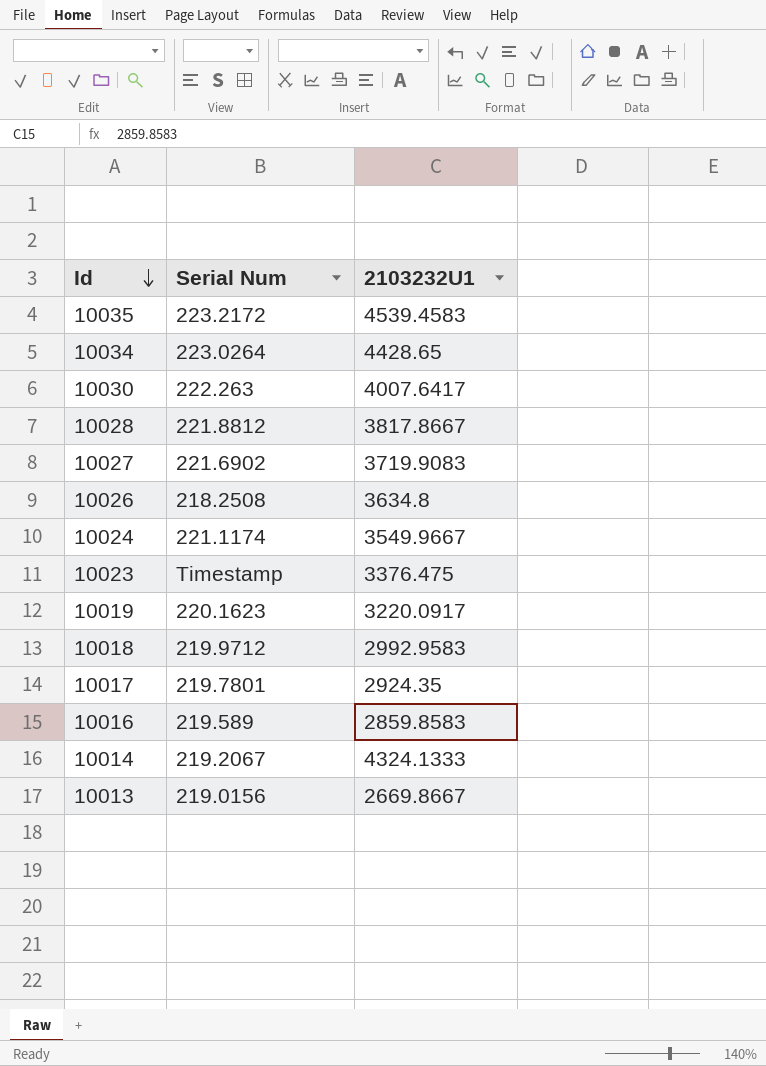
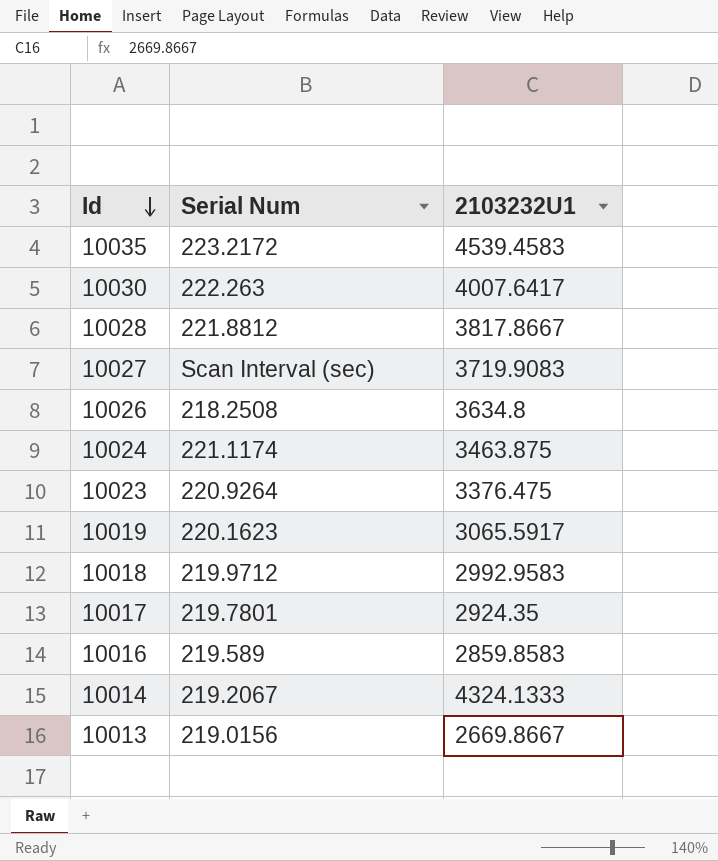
row 10034: 223.0264 | 4428.65 -> none
10027 | Serial Num: 221.6902 -> Scan Interval (sec)
10024 | 2103232U1: 3549.9667 -> 3463.875
10023 | Serial Num: Timestamp -> 220.9264
10019 | 2103232U1: 3220.0917 -> 3065.5917

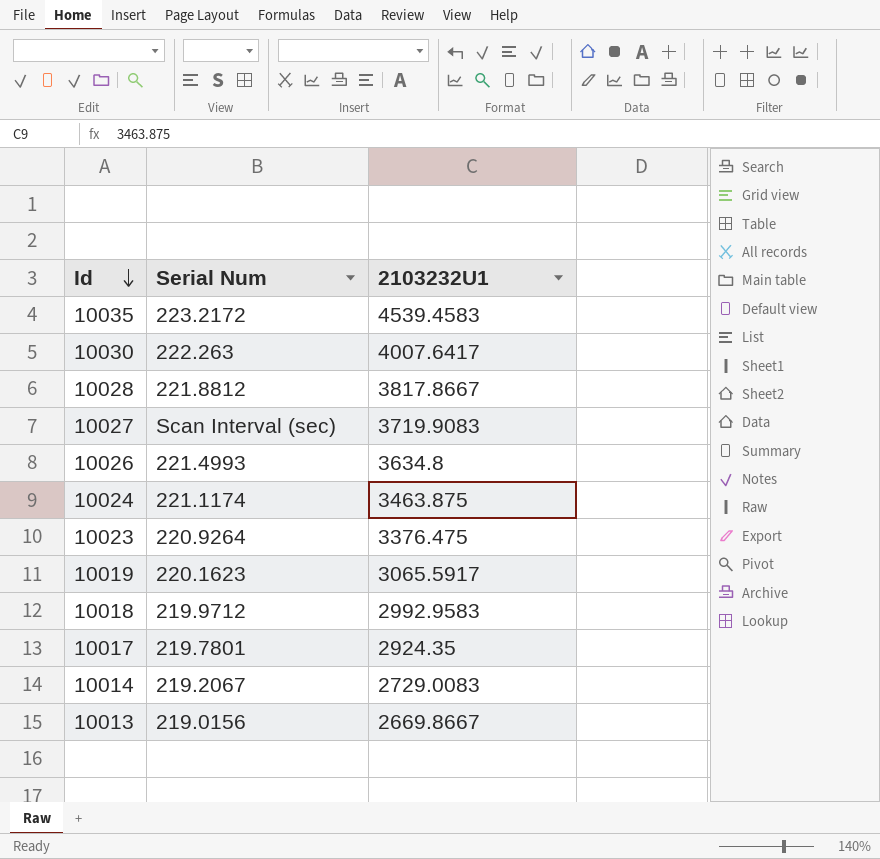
row 10016: 219.589 | 2859.8583 -> none
10026 | Serial Num: 218.2508 -> 221.4993
10014 | 2103232U1: 4324.1333 -> 2729.0083

